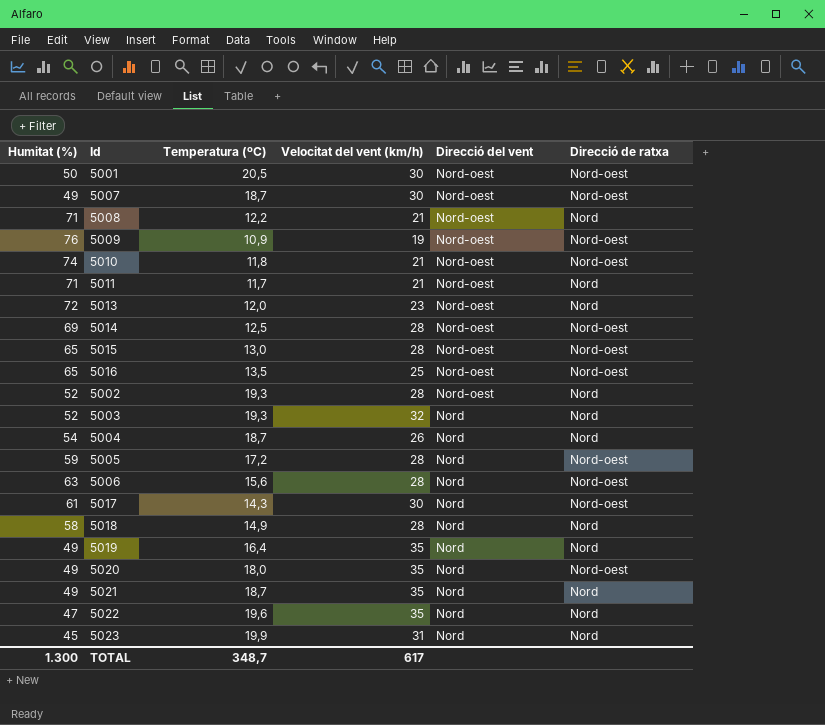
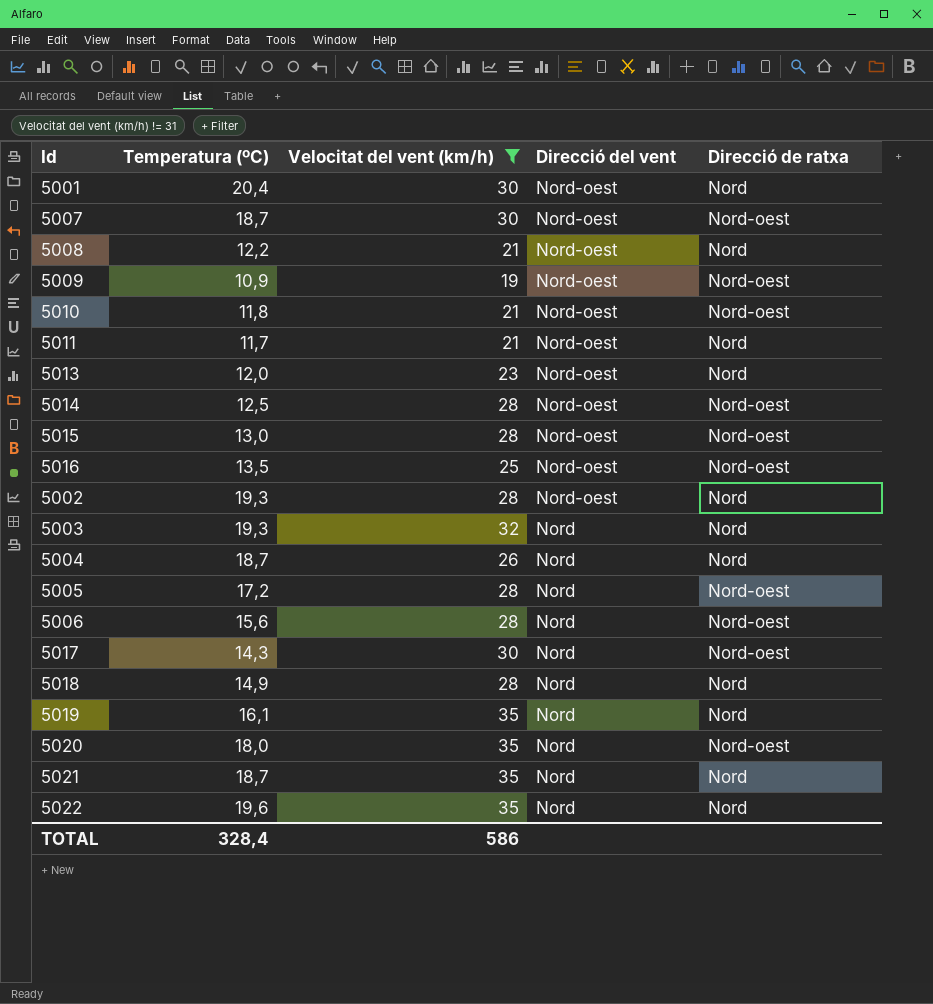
filter: none -> Velocitat del vent (km/h) != 31
column Humitat (%) | position: 1 -> none
5001 | Temperatura (ºC): 20,5 -> 20,4
5001 | Direcció de ratxa: Nord-oest -> Nord
5019 | Temperatura (ºC): 16,4 -> 16,1
TOTAL | Temperatura (ºC): 348,7 -> 328,4
TOTAL | Velocitat del vent (km/h): 617 -> 586

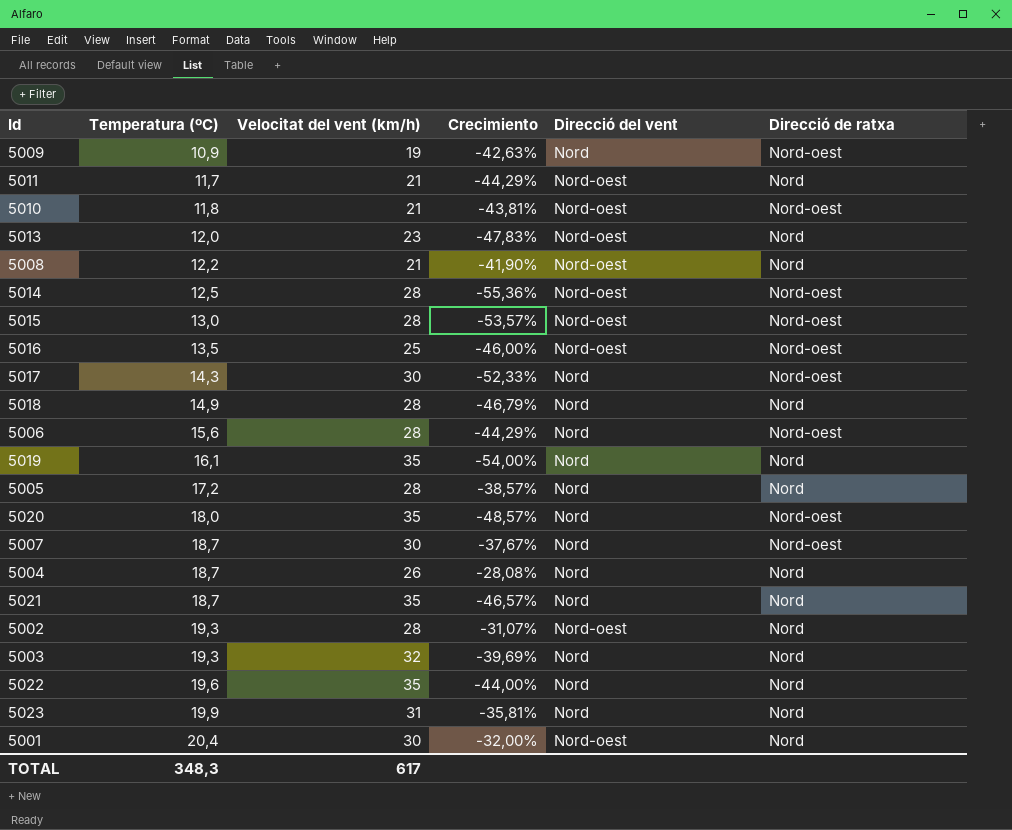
filter: Velocitat del vent (km/h) != 31 -> none
row order: Direcció del vent descending -> Temperatura (ºC) ascending
column Crecimiento | formula: none -> ([Temperatura (ºC)] - [Velocitat del vent (km/h)]) / [Velocitat del vent (km/h)]
5009 | Direcció del vent: Nord-oest -> Nord
5005 | Direcció de ratxa: Nord-oest -> Nord
5007 | Direcció del vent: Nord-oest -> Nord
TOTAL | Temperatura (ºC): 328,4 -> 348,3
TOTAL | Velocitat del vent (km/h): 586 -> 617

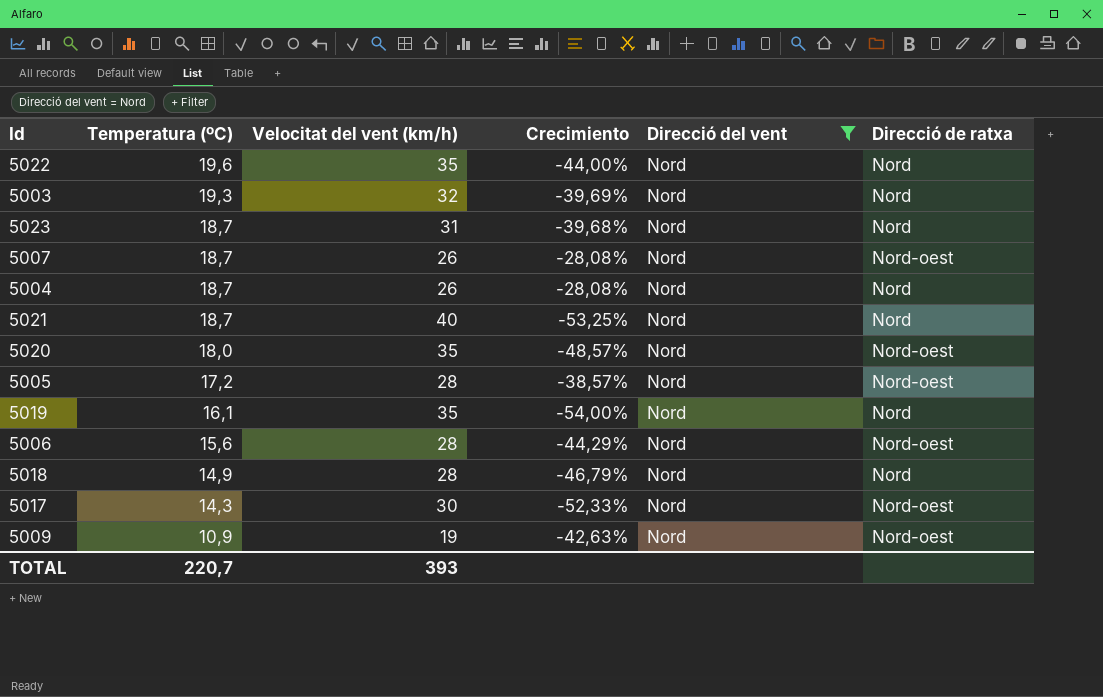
filter: none -> Direcció del vent = Nord
row order: Temperatura (ºC) ascending -> Temperatura (ºC) descending
5023 | Temperatura (ºC): 19,9 -> 18,7
5023 | Crecimiento: -35,81% -> -39,68%
5007 | Velocitat del vent (km/h): 30 -> 26
5007 | Crecimiento: -37,67% -> -28,08%
5021 | Velocitat del vent (km/h): 35 -> 40
5021 | Crecimiento: -46,57% -> -53,25%
5005 | Direcció de ratxa: Nord -> Nord-oest
TOTAL | Temperatura (ºC): 348,3 -> 220,7
TOTAL | Velocitat del vent (km/h): 617 -> 393

